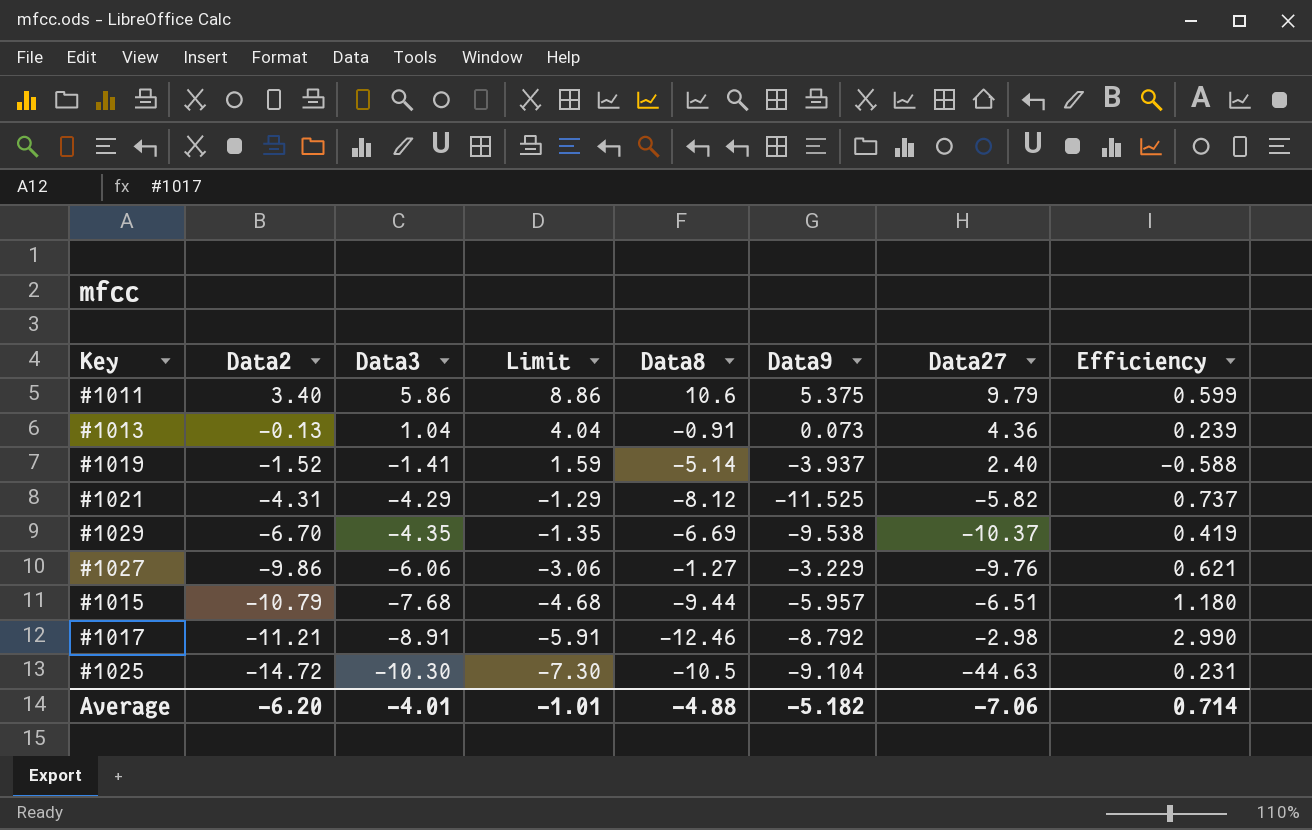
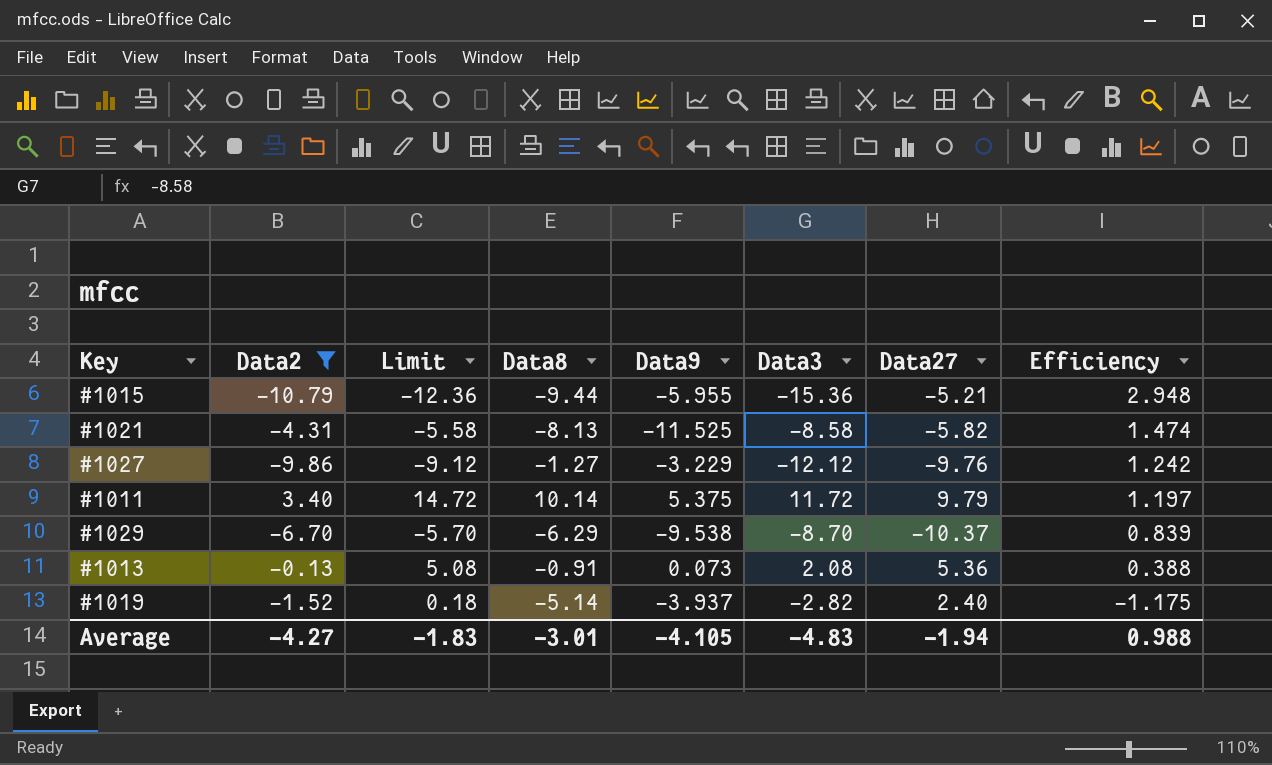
filter: none -> Data2 >= -10.79
row order: Data2 descending -> Efficiency descending
column Data3 | position: 3 -> 6
#1015 | Limit: -4.68 -> -12.36
#1015 | Data9: -5.957 -> -5.955
#1015 | Data3: -7.68 -> -15.36
#1015 | Data27: -6.51 -> -5.21
#1015 | Efficiency: 1.180 -> 2.948
#1021 | Limit: -1.29 -> -5.58
#1021 | Data8: -8.12 -> -8.13
#1021 | Data3: -4.29 -> -8.58
#1021 | Efficiency: 0.737 -> 1.474
#1027 | Limit: -3.06 -> -9.12
#1027 | Data3: -6.06 -> -12.12
#1027 | Efficiency: 0.621 -> 1.242
#1011 | Limit: 8.86 -> 14.72
#1011 | Data8: 10.6 -> 10.14
#1011 | Data3: 5.86 -> 11.72
#1011 | Efficiency: 0.599 -> 1.197
#1029 | Limit: -1.35 -> -5.70
#1029 | Data8: -6.69 -> -6.29
#1029 | Data3: -4.35 -> -8.70
#1029 | Efficiency: 0.419 -> 0.839
#1013 | Limit: 4.04 -> 5.08
#1013 | Data3: 1.04 -> 2.08
#1013 | Data27: 4.36 -> 5.36
#1013 | Efficiency: 0.239 -> 0.388
#1019 | Limit: 1.59 -> 0.18
#1019 | Data3: -1.41 -> -2.82
#1019 | Efficiency: -0.588 -> -1.175
Average | Data2: -6.20 -> -4.27
Average | Limit: -1.01 -> -1.83
Average | Data8: -4.88 -> -3.01
Average | Data9: -5.182 -> -4.105
Average | Data3: -4.01 -> -4.83
Average | Data27: -7.06 -> -1.94
Average | Efficiency: 0.714 -> 0.988

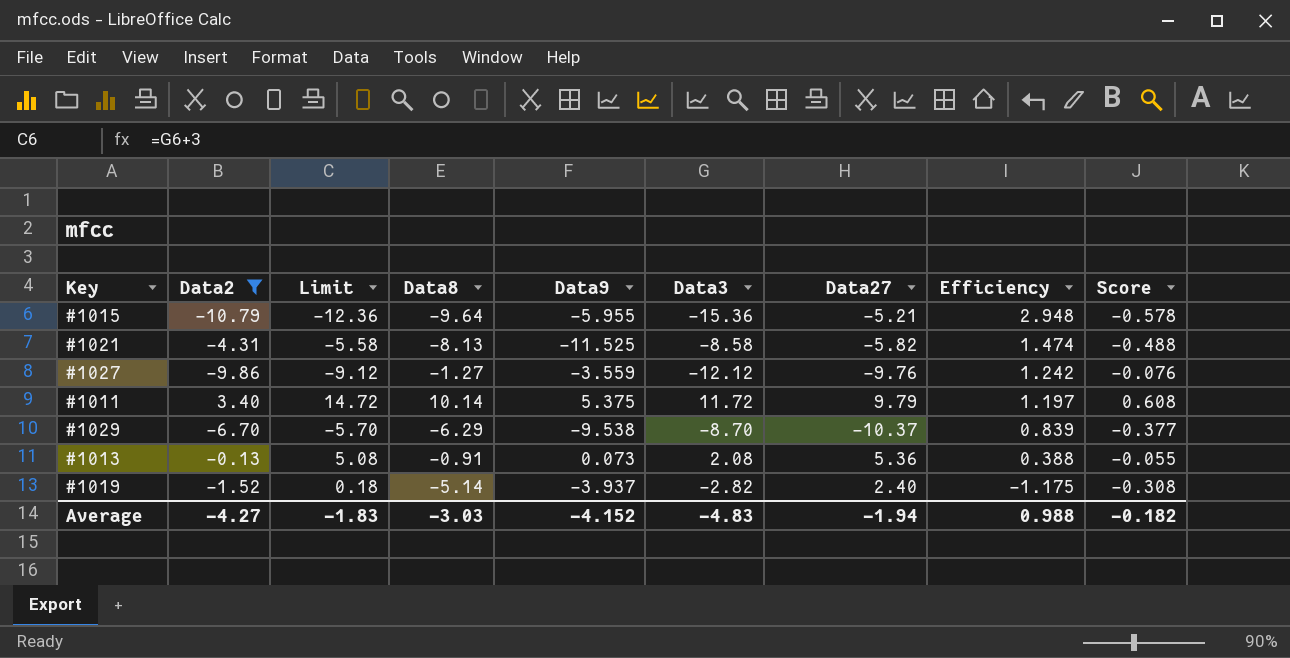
column Score | formula: none -> [Data8] * 0.06
#1015 | Data8: -9.44 -> -9.64
#1027 | Data9: -3.229 -> -3.559
Average | Data8: -3.01 -> -3.03
Average | Data9: -4.105 -> -4.152

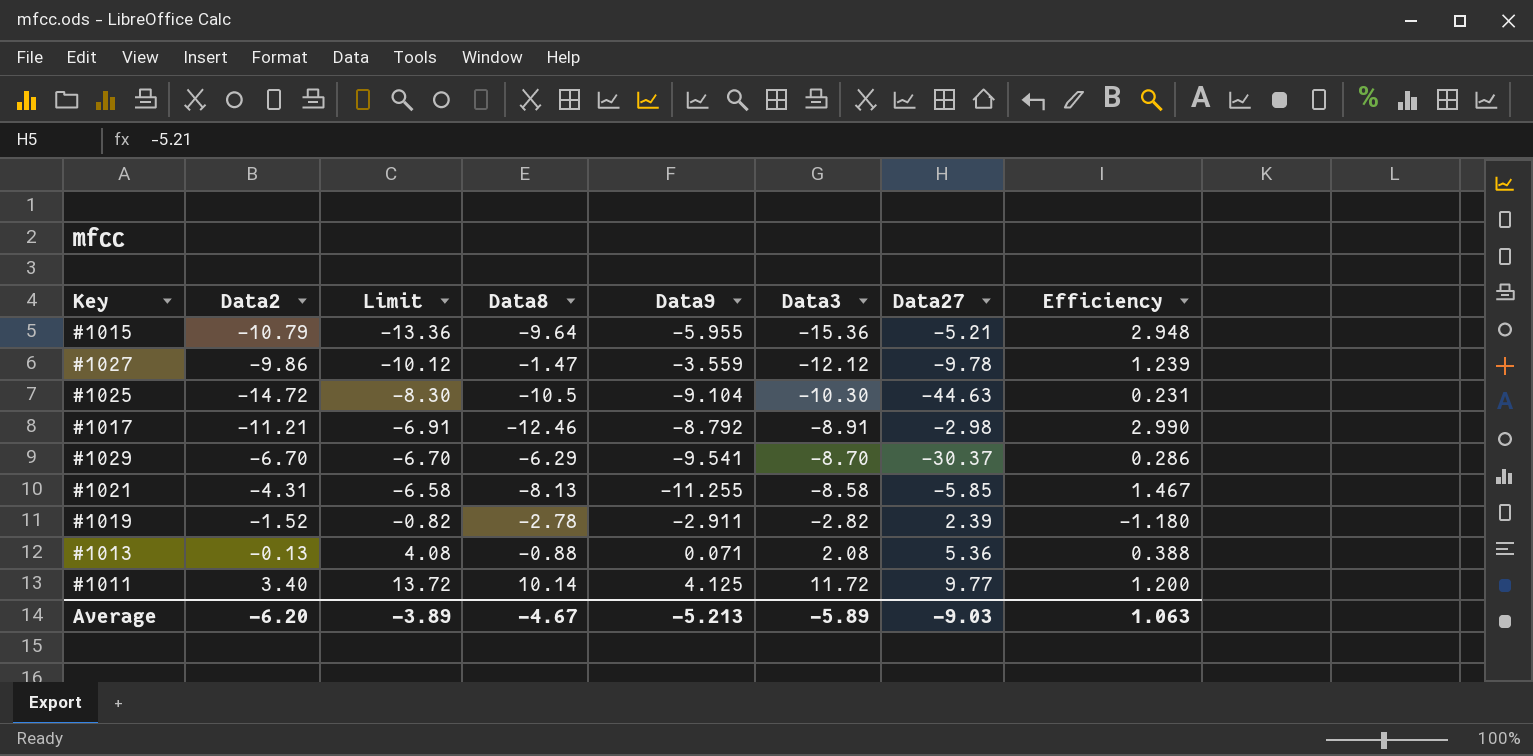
filter: Data2 >= -10.79 -> none
row order: Efficiency descending -> Limit ascending
column Score | formula: [Data8] * 0.06 -> none
column Limit | formula: [Data3] + 3 -> [Data3] + 2
#1027 | Data8: -1.27 -> -1.47
#1027 | Data27: -9.76 -> -9.78
#1027 | Efficiency: 1.242 -> 1.239
#1029 | Data9: -9.538 -> -9.541
#1029 | Data27: -10.37 -> -30.37
#1029 | Efficiency: 0.839 -> 0.286
#1021 | Data9: -11.525 -> -11.255
#1021 | Data27: -5.82 -> -5.85
#1021 | Efficiency: 1.474 -> 1.467
#1019 | Data8: -5.14 -> -2.78
#1019 | Data9: -3.937 -> -2.911
#1019 | Data27: 2.40 -> 2.39
#1019 | Efficiency: -1.175 -> -1.180
#1013 | Data8: -0.91 -> -0.88
#1013 | Data9: 0.073 -> 0.071
#1011 | Data9: 5.375 -> 4.125
#1011 | Data27: 9.79 -> 9.77
#1011 | Efficiency: 1.197 -> 1.200
Average | Data2: -4.27 -> -6.20
Average | Limit: -1.83 -> -3.89
Average | Data8: -3.03 -> -4.67
Average | Data9: -4.152 -> -5.213
Average | Data3: -4.83 -> -5.89
Average | Data27: -1.94 -> -9.03
Average | Efficiency: 0.988 -> 1.063

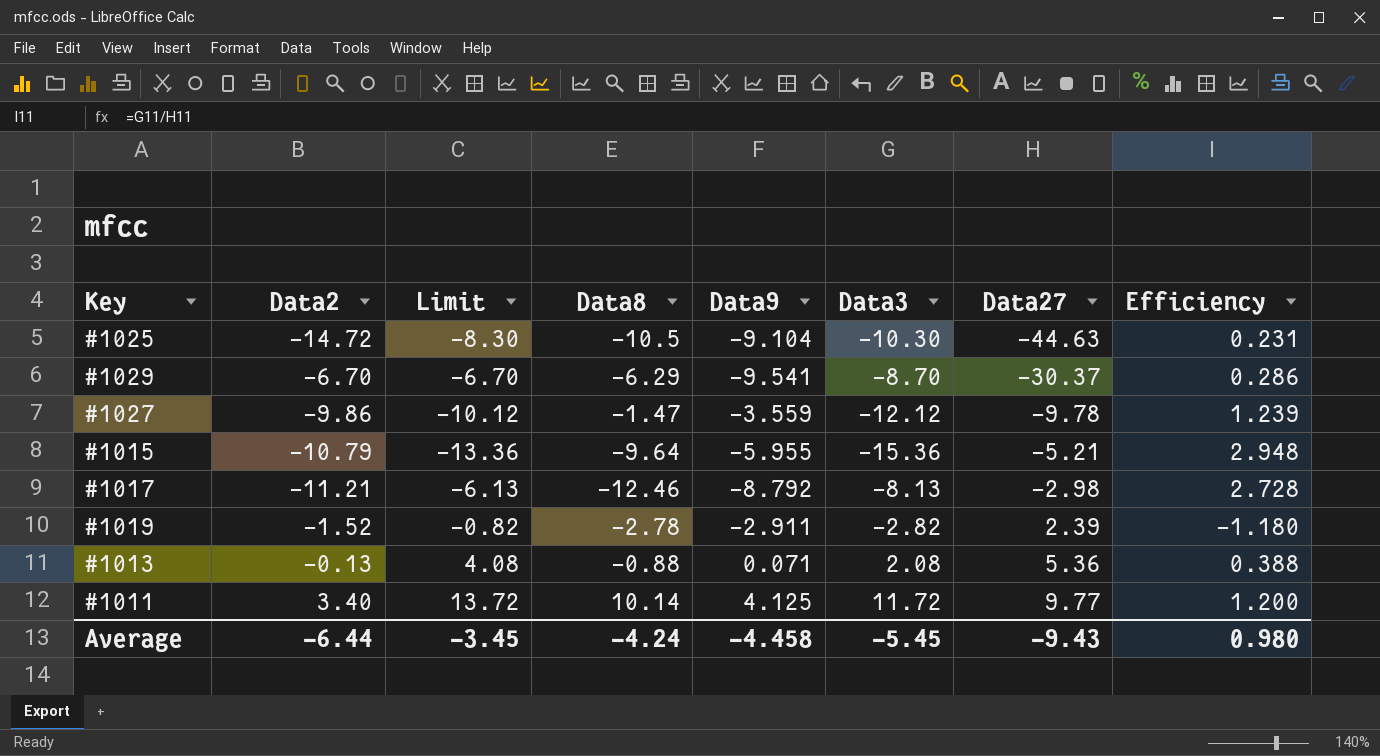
row order: Limit ascending -> Data27 ascending
row #1021: -4.31 | -6.58 | -8.13 | -11.255 | -8.58 | -5.85 | 1.467 -> none
#1017 | Limit: -6.91 -> -6.13
#1017 | Data3: -8.91 -> -8.13
#1017 | Efficiency: 2.990 -> 2.728
Average | Data2: -6.20 -> -6.44
Average | Limit: -3.89 -> -3.45
Average | Data8: -4.67 -> -4.24
Average | Data9: -5.213 -> -4.458
Average | Data3: -5.89 -> -5.45
Average | Data27: -9.03 -> -9.43
Average | Efficiency: 1.063 -> 0.980

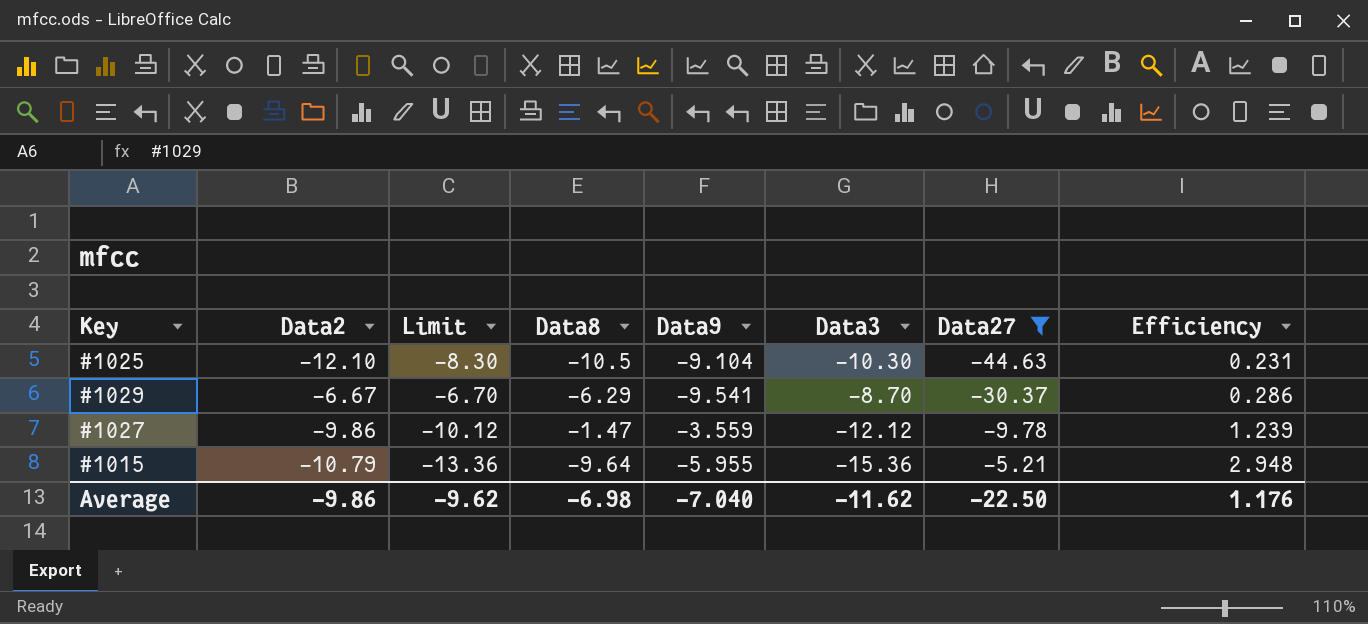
filter: none -> Data27 <= -5.21
#1025 | Data2: -14.72 -> -12.10
#1029 | Data2: -6.70 -> -6.67
Average | Data2: -6.44 -> -9.86
Average | Limit: -3.45 -> -9.62
Average | Data8: -4.24 -> -6.98
Average | Data9: -4.458 -> -7.040
Average | Data3: -5.45 -> -11.62
Average | Data27: -9.43 -> -22.50
Average | Efficiency: 0.980 -> 1.176

